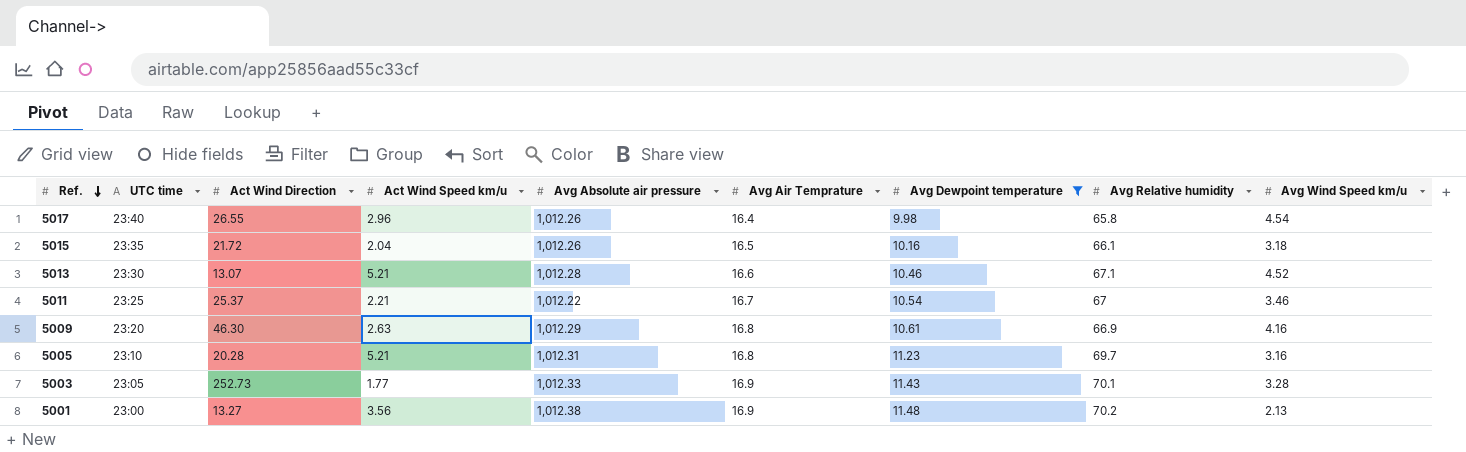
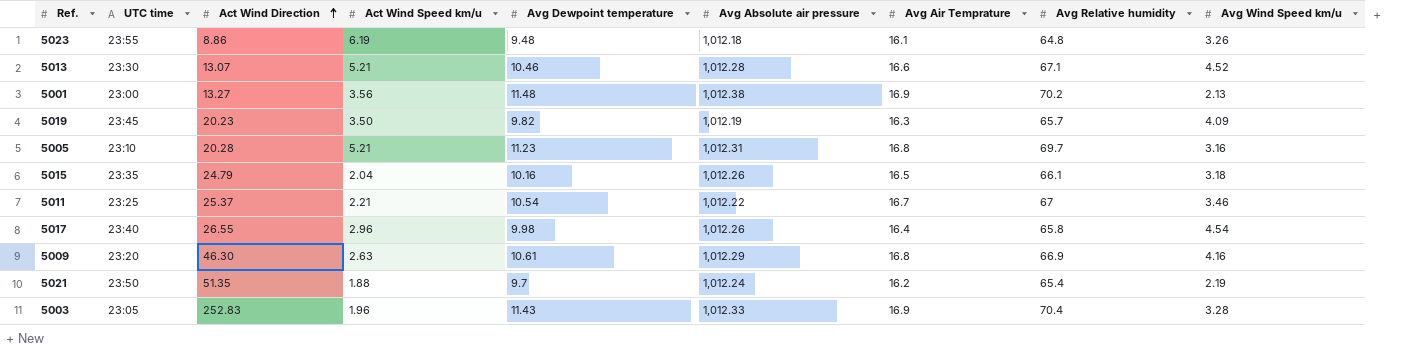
filter: Avg Dewpoint temperature >= 9.98 -> none
row order: Ref. descending -> Act Wind Direction ascending
column Avg Dewpoint temperature | position: 7 -> 5
5015 | Act Wind Direction: 21.72 -> 24.79
5003 | Act Wind Direction: 252.73 -> 252.83
5003 | Act Wind Speed km/u: 1.77 -> 1.96
5003 | Avg Relative humidity: 70.1 -> 70.4

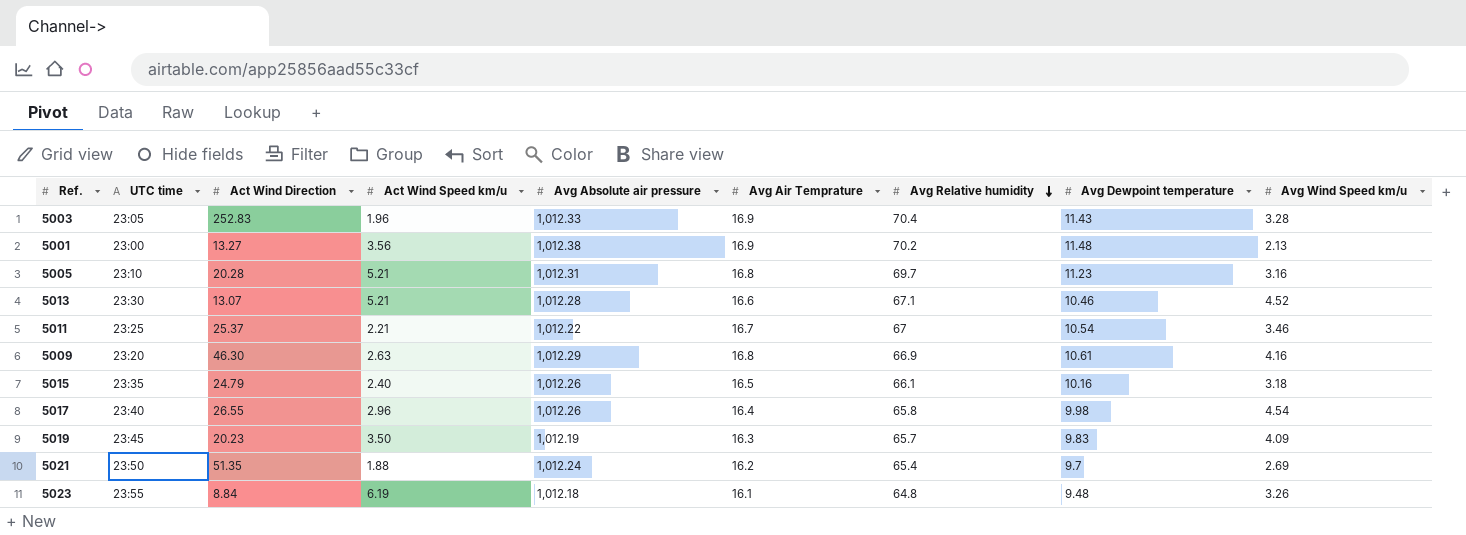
row order: Act Wind Direction ascending -> Avg Relative humidity descending
column Avg Dewpoint temperature | position: 5 -> 8
5015 | Act Wind Speed km/u: 2.04 -> 2.40
5019 | Avg Dewpoint temperature: 9.82 -> 9.83
5021 | Avg Wind Speed km/u: 2.19 -> 2.69
5023 | Act Wind Direction: 8.86 -> 8.84

